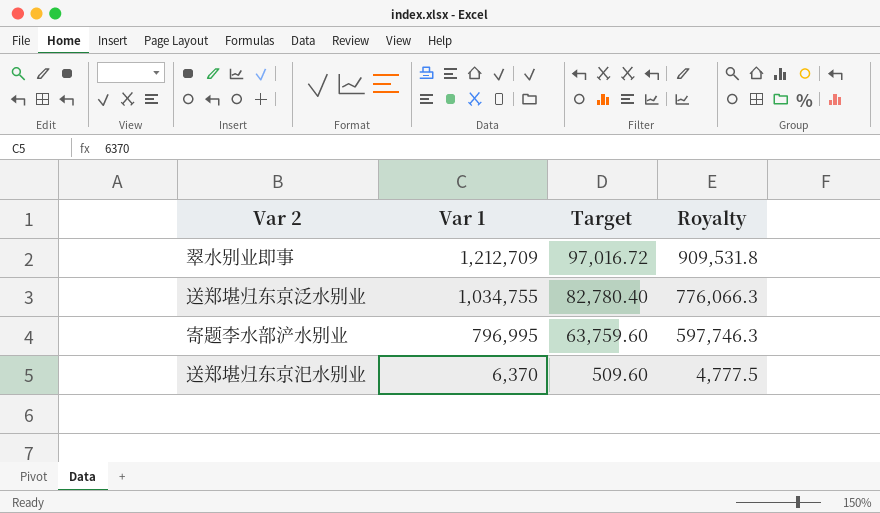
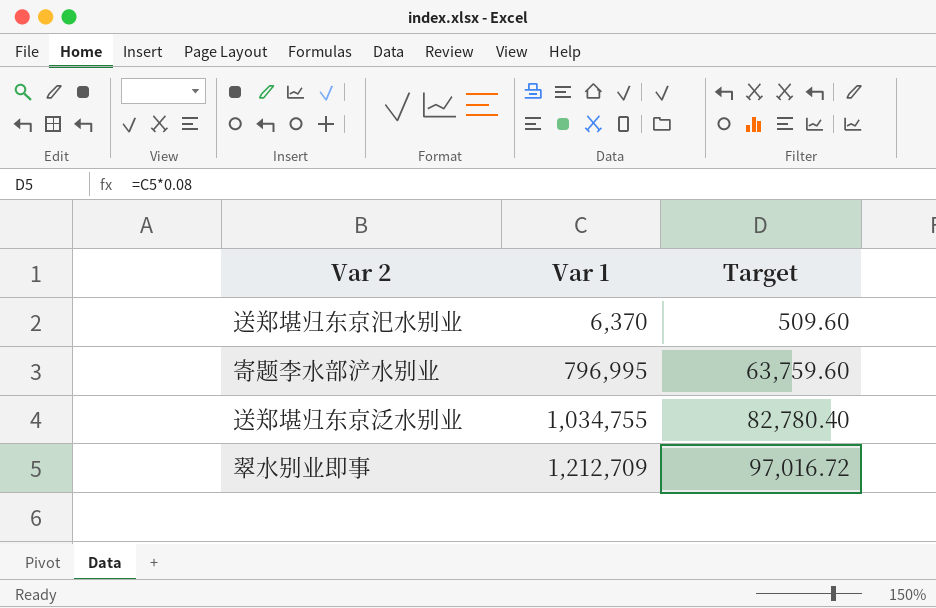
row order: Var 1 descending -> Var 1 ascending
column Royalty | formula: [Var 1] * 0.75 -> none

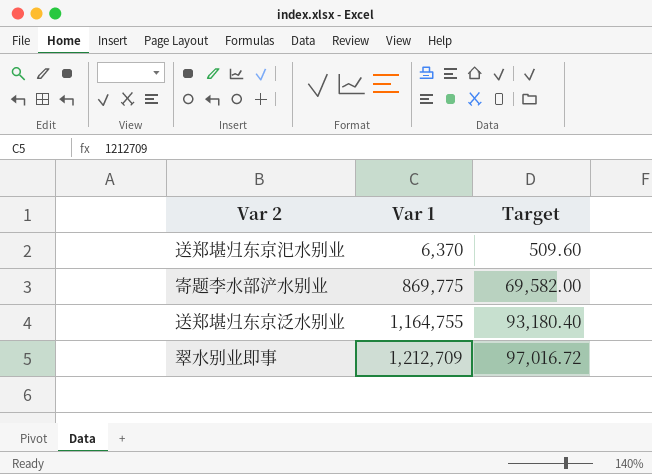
寄题李水部浐水别业 | Var 1: 796,995 -> 869,775
寄题李水部浐水别业 | Target: 63,759.60 -> 69,582.00
送郑堪归东京泛水别业 | Var 1: 1,034,755 -> 1,164,755
送郑堪归东京泛水别业 | Target: 82,780.40 -> 93,180.40

